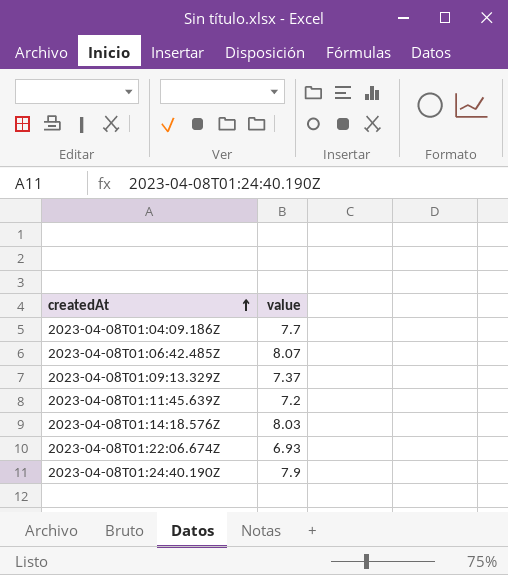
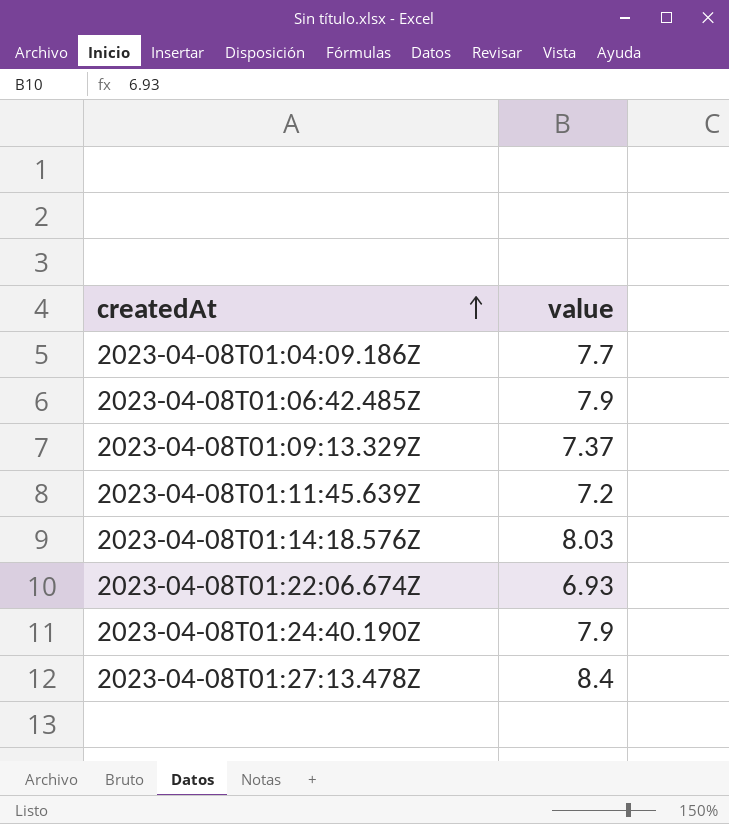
2023-04-08T01:06:42.485Z | value: 8.07 -> 7.9
row 2023-04-08T01:27:13.478Z: none -> 8.4

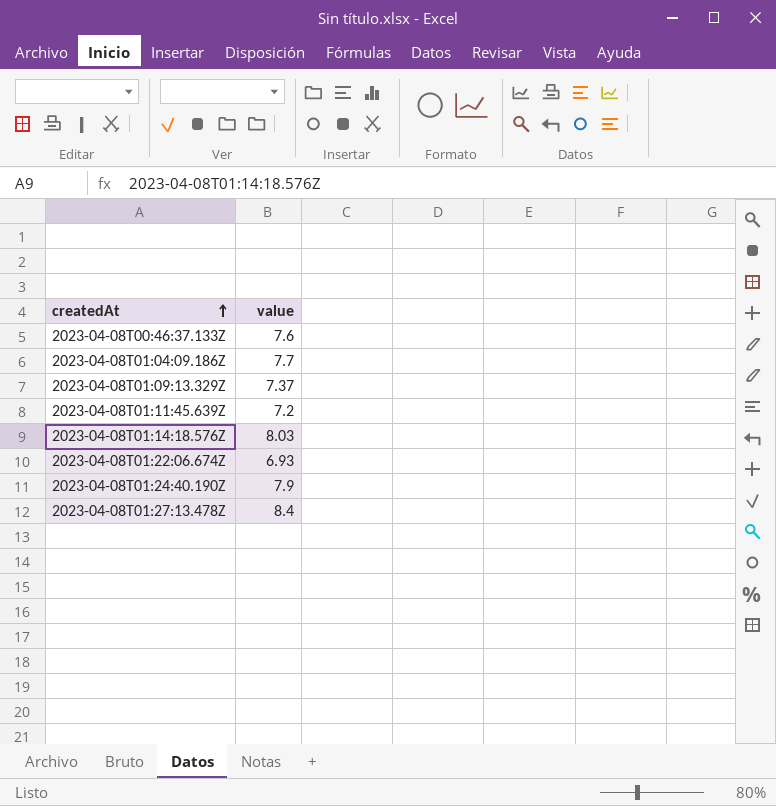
row 2023-04-08T01:06:42.485Z: 7.9 -> none
row 2023-04-08T00:46:37.133Z: none -> 7.6

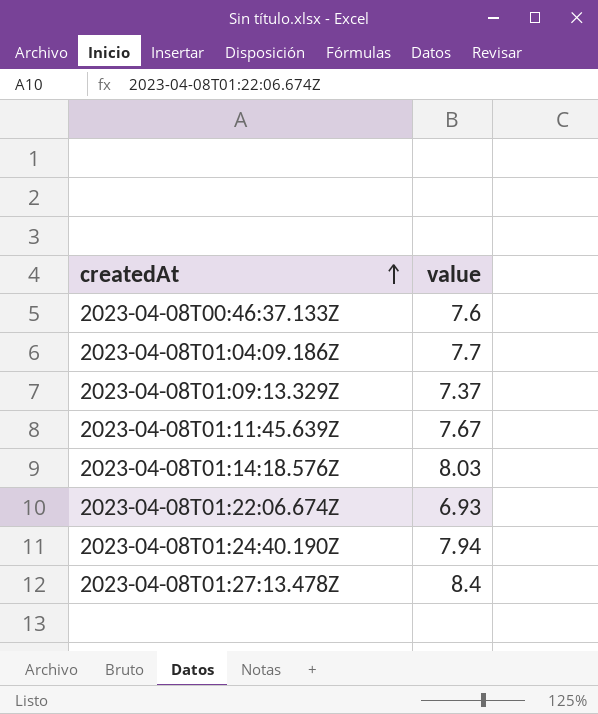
2023-04-08T01:11:45.639Z | value: 7.2 -> 7.67
2023-04-08T01:24:40.190Z | value: 7.9 -> 7.94

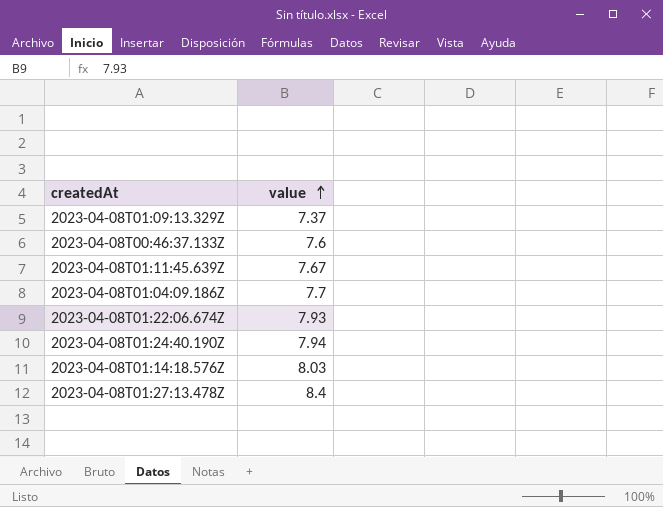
row order: createdAt ascending -> value ascending
2023-04-08T01:22:06.674Z | value: 6.93 -> 7.93

